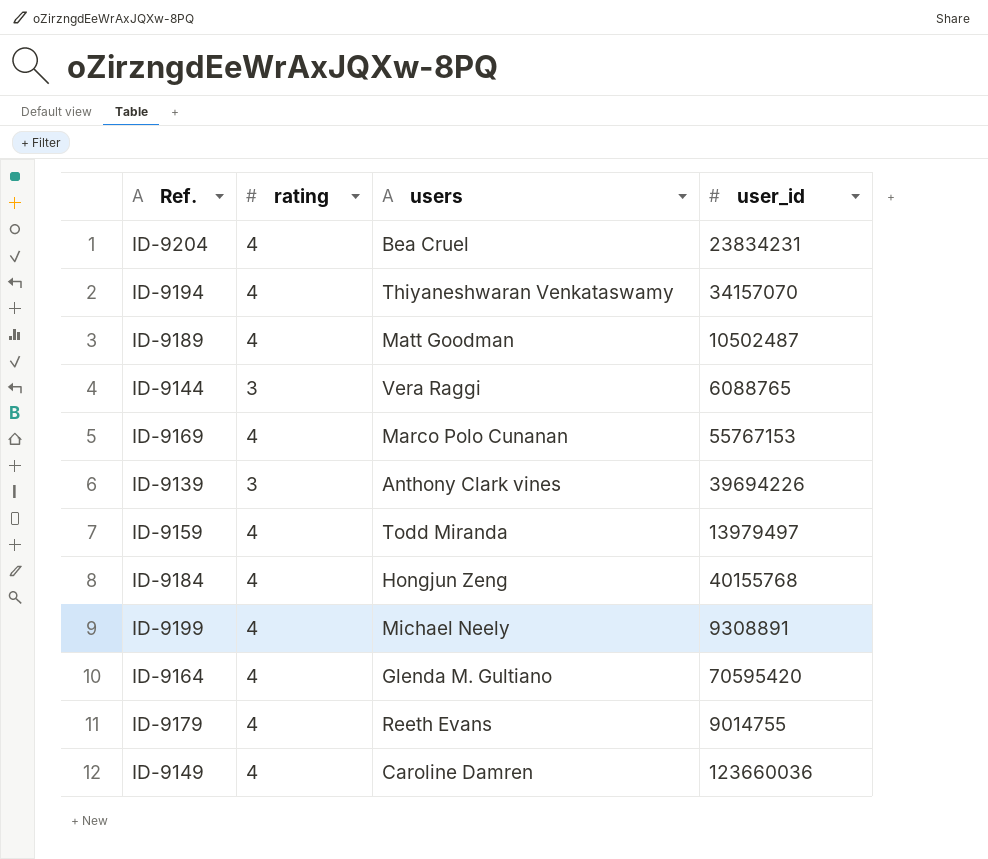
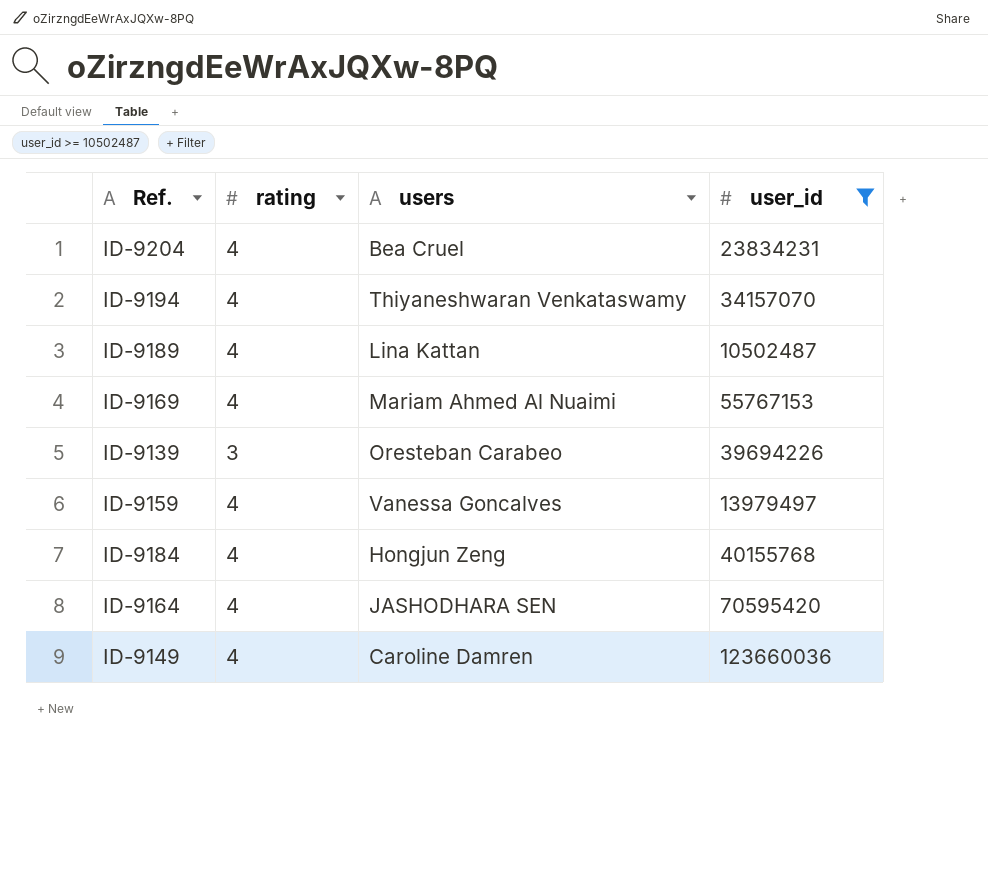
filter: none -> user_id >= 10502487
ID-9189 | users: Matt Goodman -> Lina Kattan
ID-9169 | users: Marco Polo Cunanan -> Mariam Ahmed Al Nuaimi
ID-9139 | users: Anthony Clark vines -> Oresteban Carabeo
ID-9159 | users: Todd Miranda -> Vanessa Goncalves
ID-9164 | users: Glenda M. Gultiano -> JASHODHARA SEN

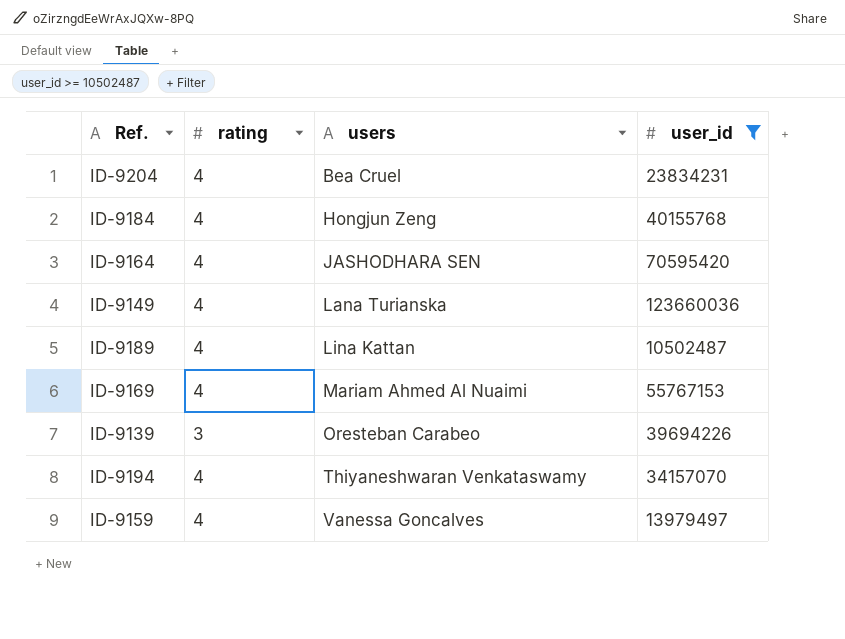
row order: none -> users ascending
ID-9149 | users: Caroline Damren -> Lana Turianska

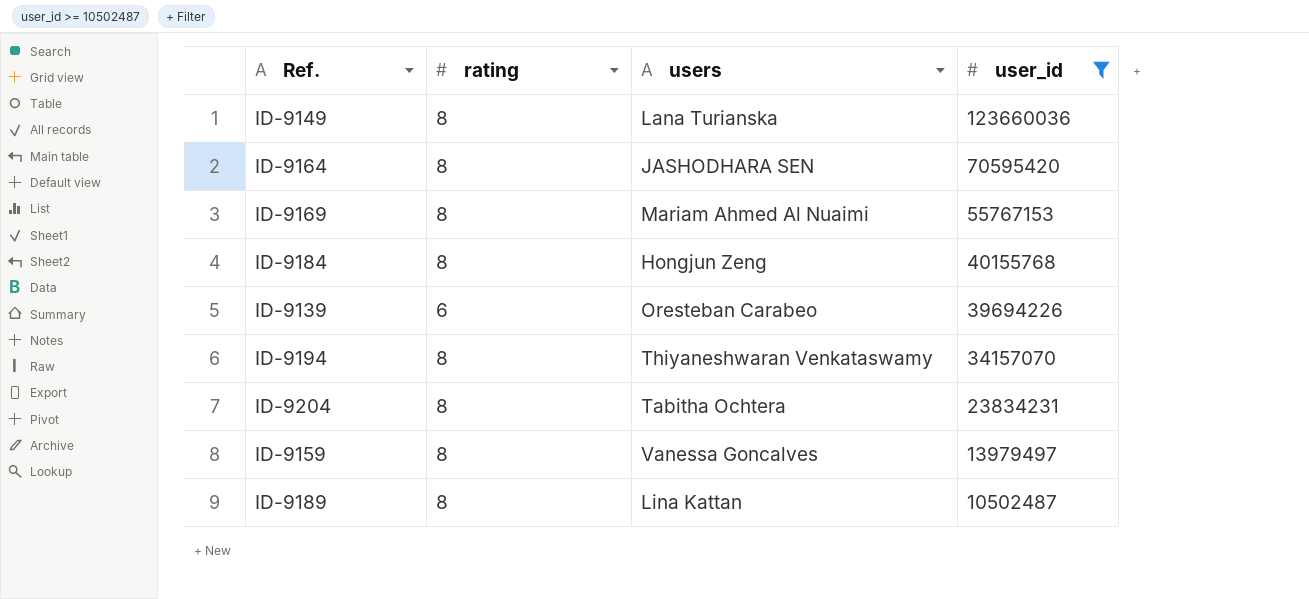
row order: users ascending -> user_id descending
ID-9149 | rating: 4 -> 8
ID-9164 | rating: 4 -> 8
ID-9169 | rating: 4 -> 8
ID-9184 | rating: 4 -> 8
ID-9139 | rating: 3 -> 6
ID-9194 | rating: 4 -> 8
ID-9204 | rating: 4 -> 8
ID-9204 | users: Bea Cruel -> Tabitha Ochtera
ID-9159 | rating: 4 -> 8
ID-9189 | rating: 4 -> 8

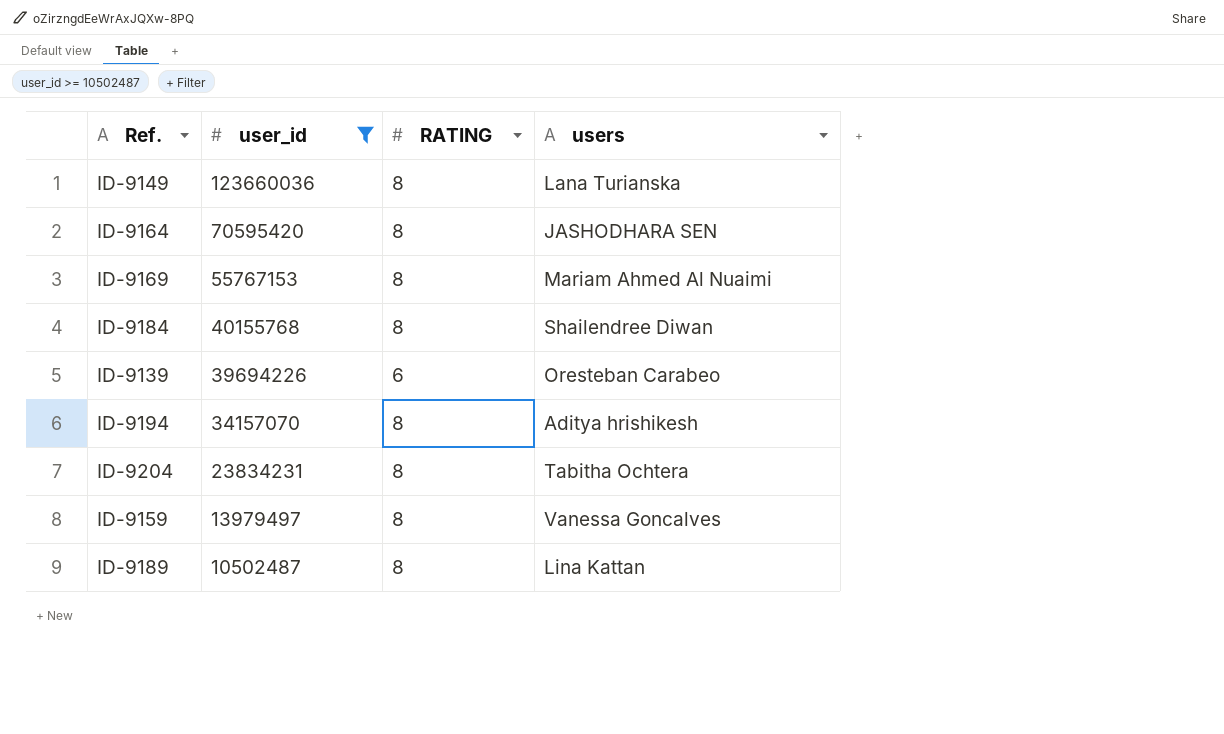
column user_id | position: 4 -> 2
column name: rating -> RATING
ID-9184 | users: Hongjun Zeng -> Shailendree Diwan
ID-9194 | users: Thiyaneshwaran Venkataswamy -> Aditya hrishikesh

